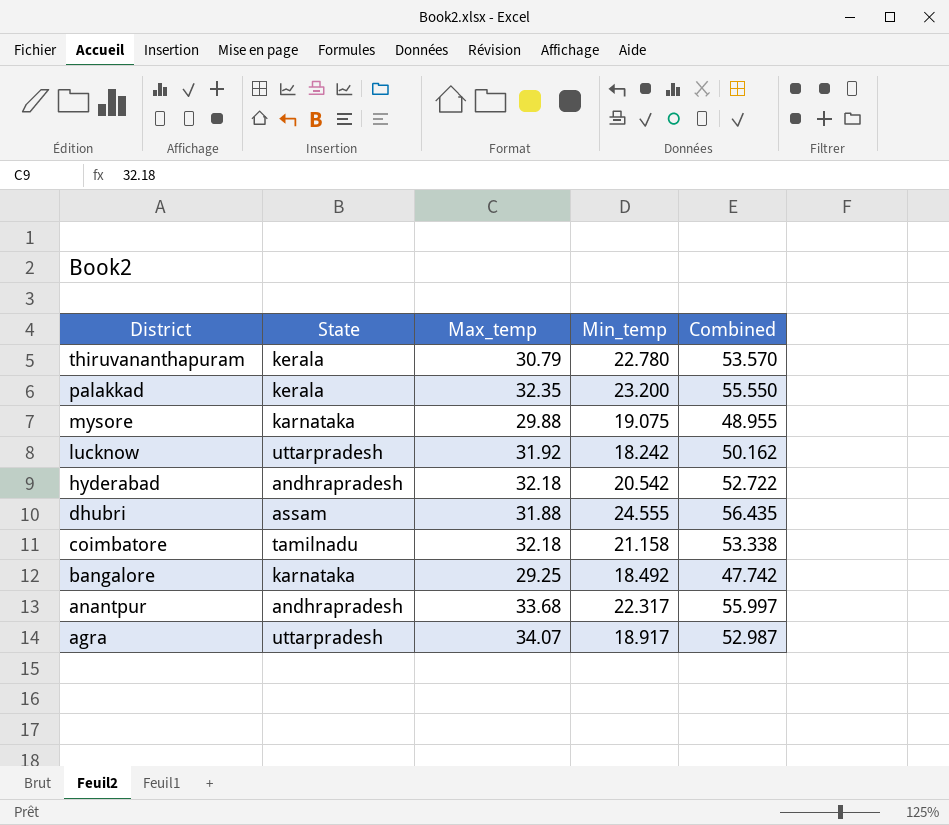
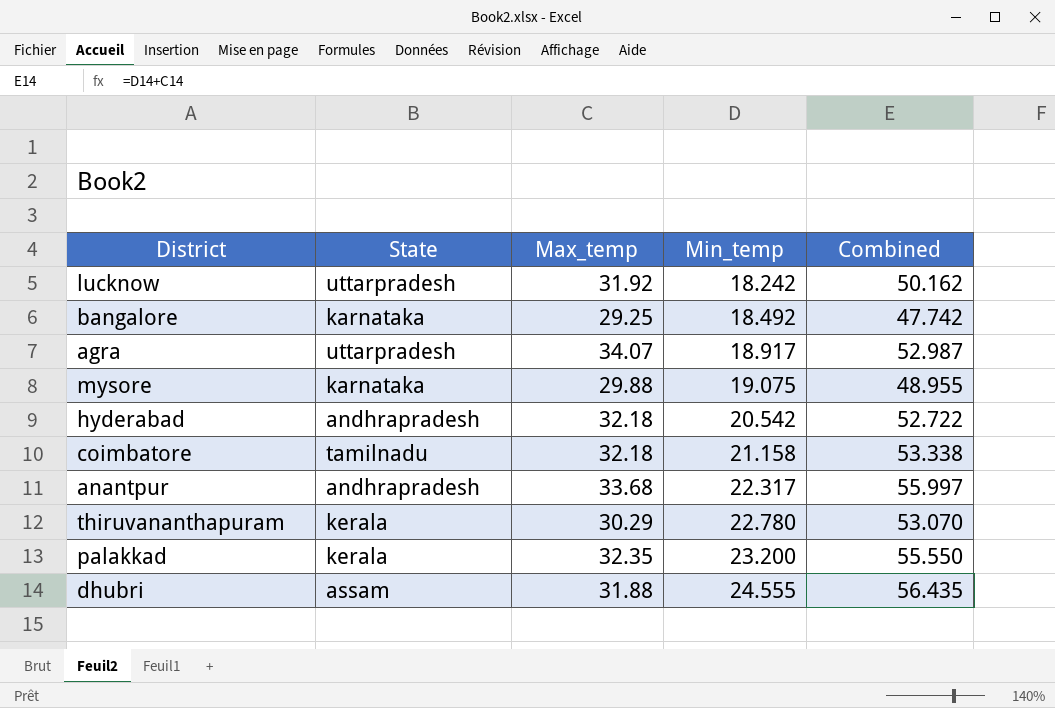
row order: District descending -> Min_temp ascending
thiruvananthapuram | Max_temp: 30.79 -> 30.29
thiruvananthapuram | Combined: 53.570 -> 53.070

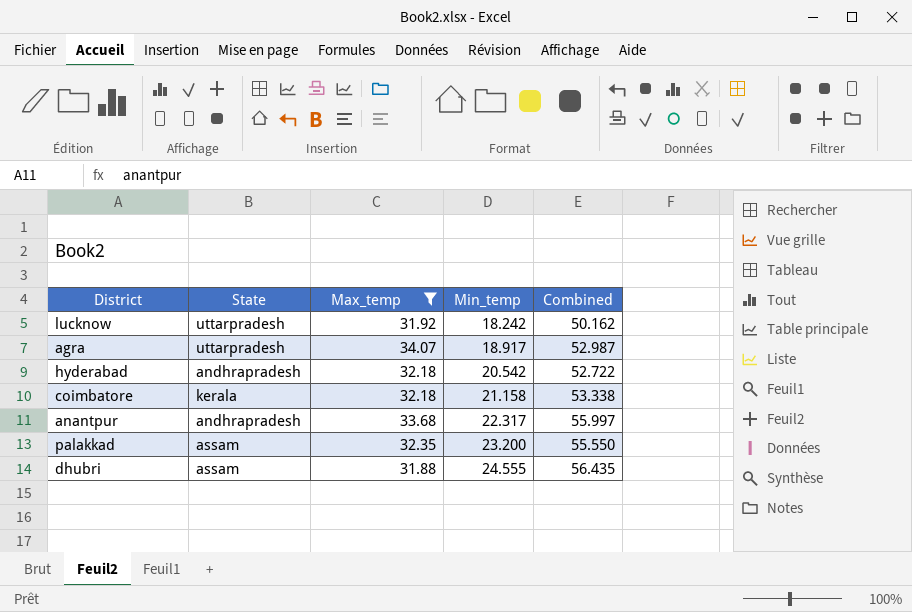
filter: none -> Max_temp >= 31.88
coimbatore | State: tamilnadu -> kerala
palakkad | State: kerala -> assam

